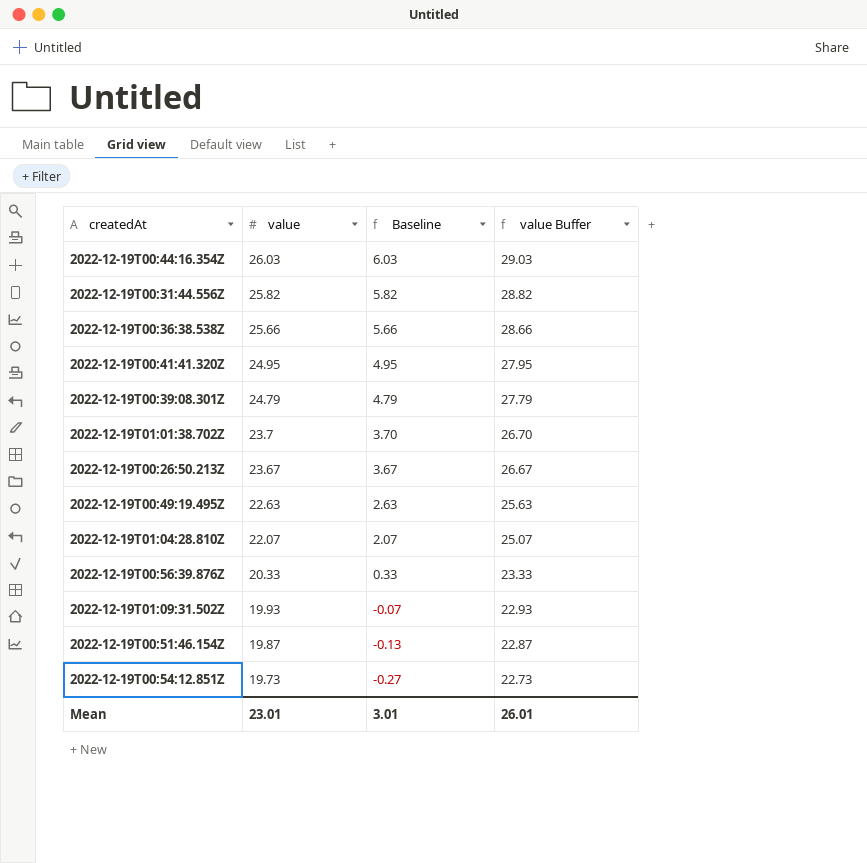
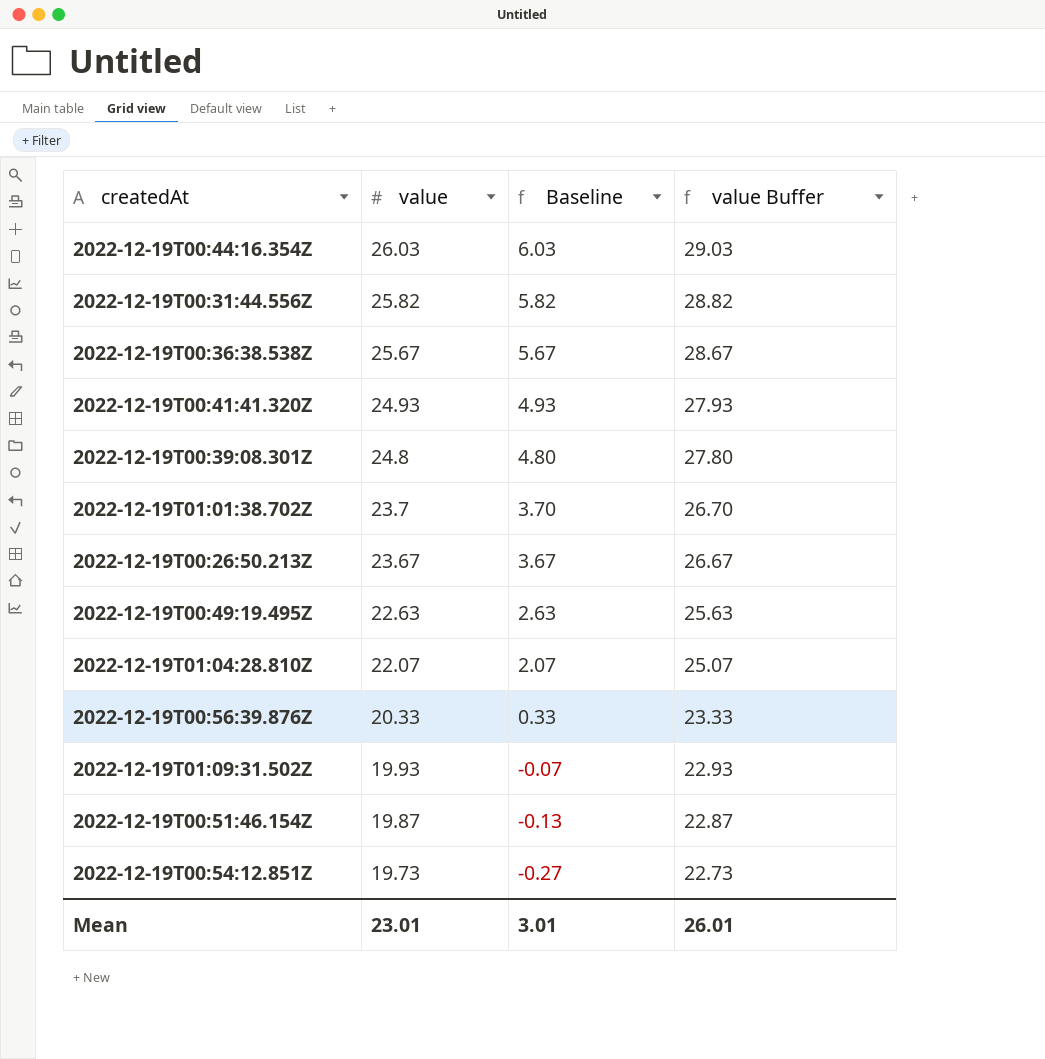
2022-12-19T00:36:38.538Z | value: 25.66 -> 25.67
2022-12-19T00:36:38.538Z | Baseline: 5.66 -> 5.67
2022-12-19T00:36:38.538Z | value Buffer: 28.66 -> 28.67
2022-12-19T00:41:41.320Z | value: 24.95 -> 24.93
2022-12-19T00:41:41.320Z | Baseline: 4.95 -> 4.93
2022-12-19T00:41:41.320Z | value Buffer: 27.95 -> 27.93
2022-12-19T00:39:08.301Z | value: 24.79 -> 24.8
2022-12-19T00:39:08.301Z | Baseline: 4.79 -> 4.80
2022-12-19T00:39:08.301Z | value Buffer: 27.79 -> 27.80

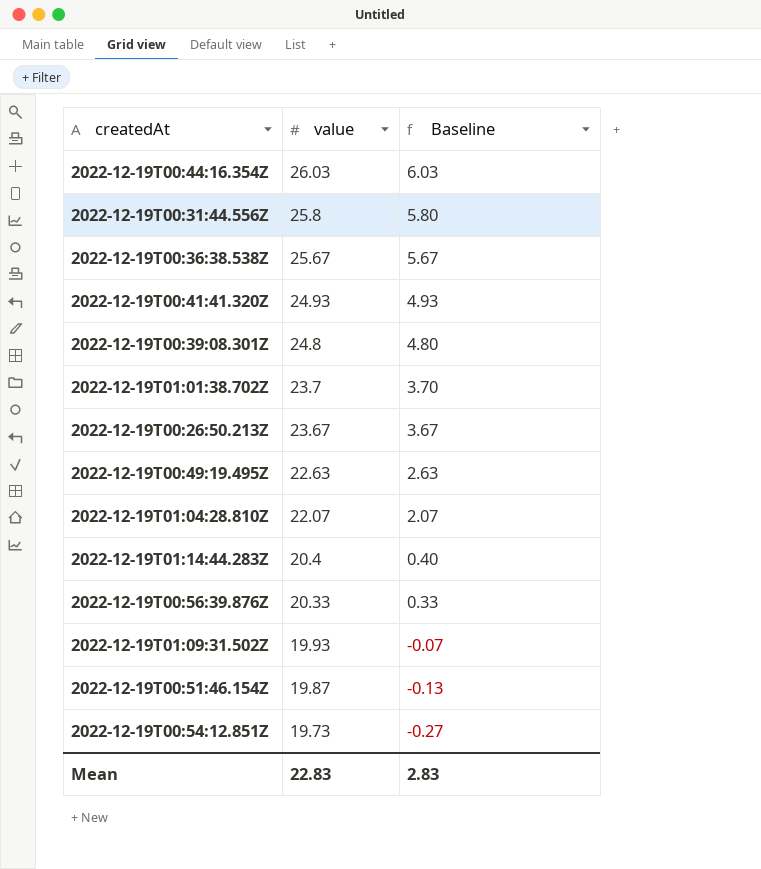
column value Buffer | formula: [value] + 3 -> none
2022-12-19T00:31:44.556Z | value: 25.82 -> 25.8
2022-12-19T00:31:44.556Z | Baseline: 5.82 -> 5.80
row 2022-12-19T01:14:44.283Z: none -> 20.4 | 0.40
Mean | value: 23.01 -> 22.83
Mean | Baseline: 3.01 -> 2.83

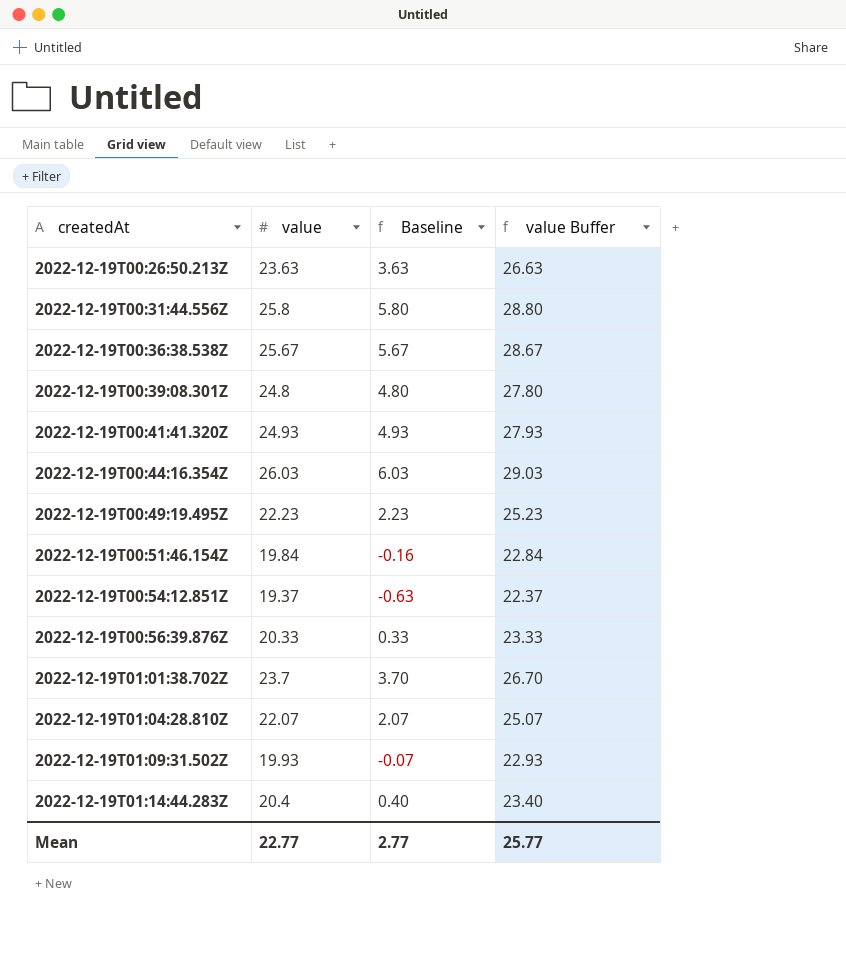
row order: value descending -> createdAt ascending
column value Buffer | formula: none -> [value] + 3
2022-12-19T00:26:50.213Z | value: 23.67 -> 23.63
2022-12-19T00:26:50.213Z | Baseline: 3.67 -> 3.63
2022-12-19T00:49:19.495Z | value: 22.63 -> 22.23
2022-12-19T00:49:19.495Z | Baseline: 2.63 -> 2.23
2022-12-19T00:51:46.154Z | value: 19.87 -> 19.84
2022-12-19T00:51:46.154Z | Baseline: -0.13 -> -0.16
2022-12-19T00:54:12.851Z | value: 19.73 -> 19.37
2022-12-19T00:54:12.851Z | Baseline: -0.27 -> -0.63
Mean | value: 22.83 -> 22.77
Mean | Baseline: 2.83 -> 2.77

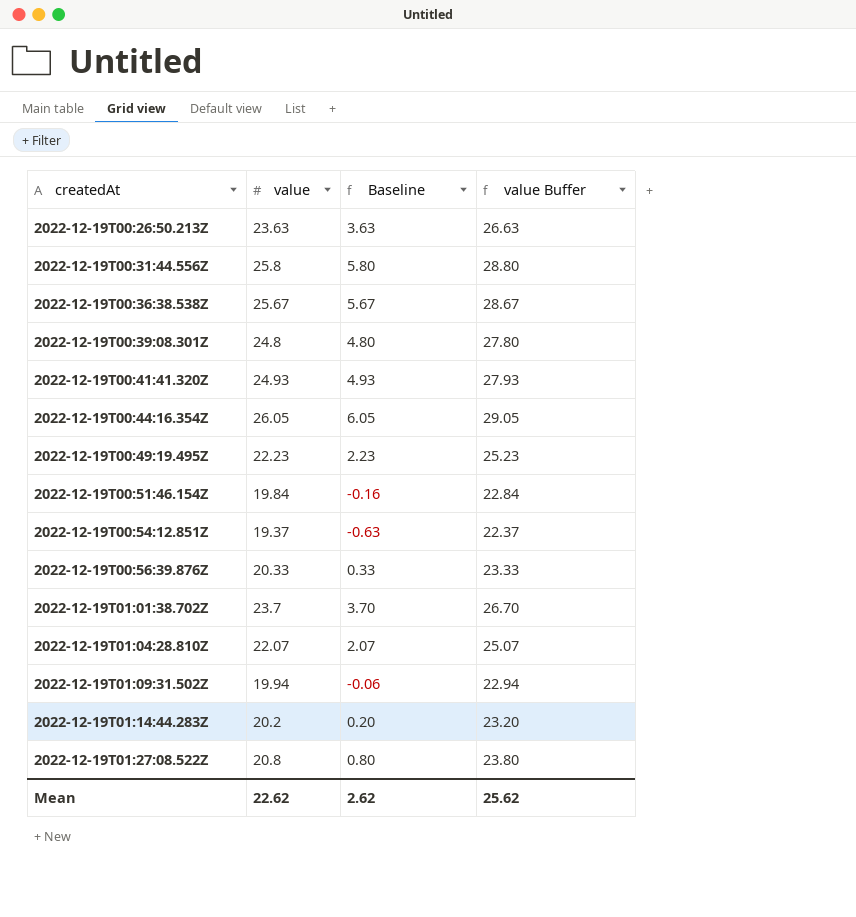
2022-12-19T00:44:16.354Z | value: 26.03 -> 26.05
2022-12-19T00:44:16.354Z | Baseline: 6.03 -> 6.05
2022-12-19T00:44:16.354Z | value Buffer: 29.03 -> 29.05
2022-12-19T01:09:31.502Z | value: 19.93 -> 19.94
2022-12-19T01:09:31.502Z | Baseline: -0.07 -> -0.06
2022-12-19T01:09:31.502Z | value Buffer: 22.93 -> 22.94
2022-12-19T01:14:44.283Z | value: 20.4 -> 20.2
2022-12-19T01:14:44.283Z | Baseline: 0.40 -> 0.20
2022-12-19T01:14:44.283Z | value Buffer: 23.40 -> 23.20
row 2022-12-19T01:27:08.522Z: none -> 20.8 | 0.80 | 23.80
Mean | value: 22.77 -> 22.62
Mean | Baseline: 2.77 -> 2.62
Mean | value Buffer: 25.77 -> 25.62

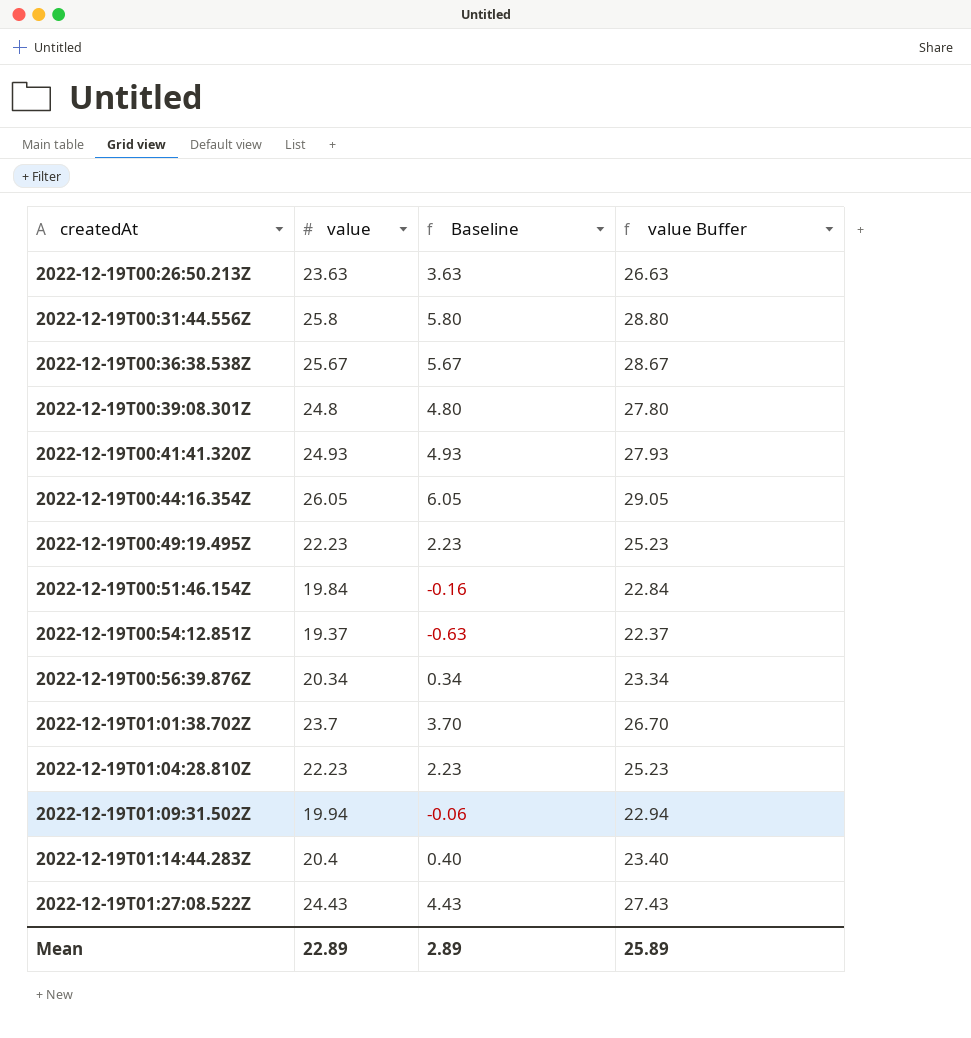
2022-12-19T00:56:39.876Z | value: 20.33 -> 20.34
2022-12-19T00:56:39.876Z | Baseline: 0.33 -> 0.34
2022-12-19T00:56:39.876Z | value Buffer: 23.33 -> 23.34
2022-12-19T01:04:28.810Z | value: 22.07 -> 22.23
2022-12-19T01:04:28.810Z | Baseline: 2.07 -> 2.23
2022-12-19T01:04:28.810Z | value Buffer: 25.07 -> 25.23
2022-12-19T01:14:44.283Z | value: 20.2 -> 20.4
2022-12-19T01:14:44.283Z | Baseline: 0.20 -> 0.40
2022-12-19T01:14:44.283Z | value Buffer: 23.20 -> 23.40
2022-12-19T01:27:08.522Z | value: 20.8 -> 24.43
2022-12-19T01:27:08.522Z | Baseline: 0.80 -> 4.43
2022-12-19T01:27:08.522Z | value Buffer: 23.80 -> 27.43
Mean | value: 22.62 -> 22.89
Mean | Baseline: 2.62 -> 2.89
Mean | value Buffer: 25.62 -> 25.89

